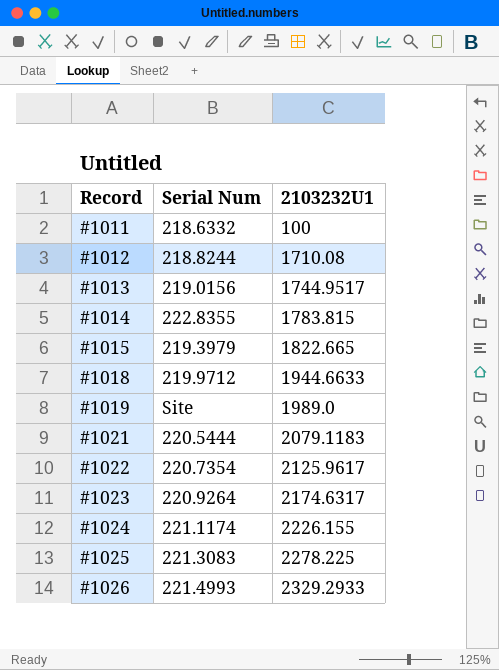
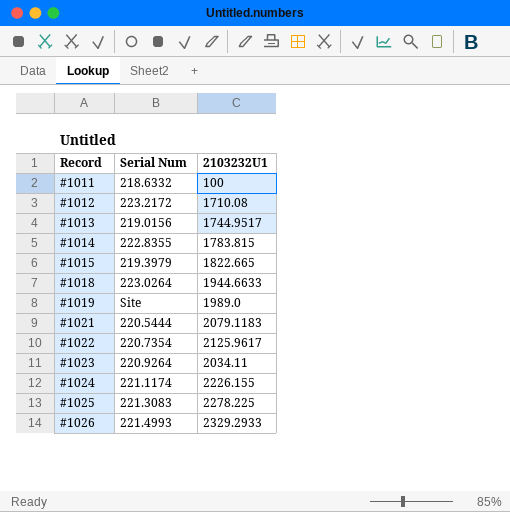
#1012 | Serial Num: 218.8244 -> 223.2172
#1018 | Serial Num: 219.9712 -> 223.0264
#1023 | 2103232U1: 2174.6317 -> 2034.11

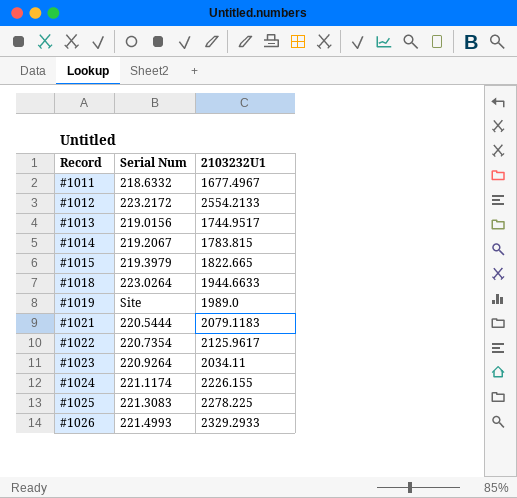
#1011 | 2103232U1: 100 -> 1677.4967
#1012 | 2103232U1: 1710.08 -> 2554.2133
#1014 | Serial Num: 222.8355 -> 219.2067

